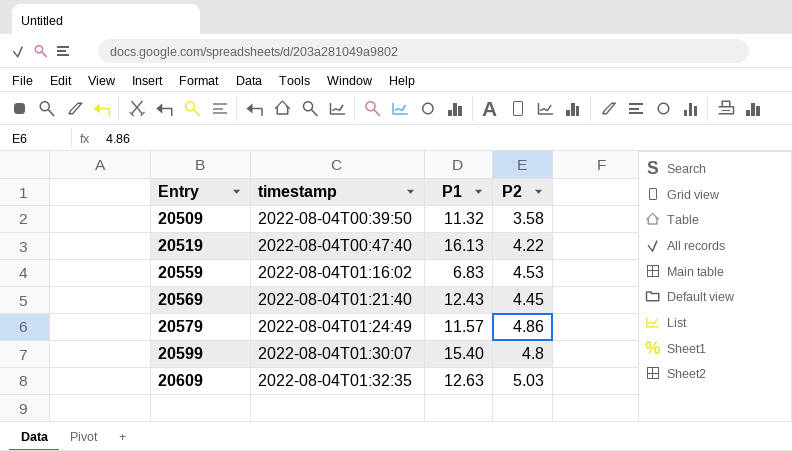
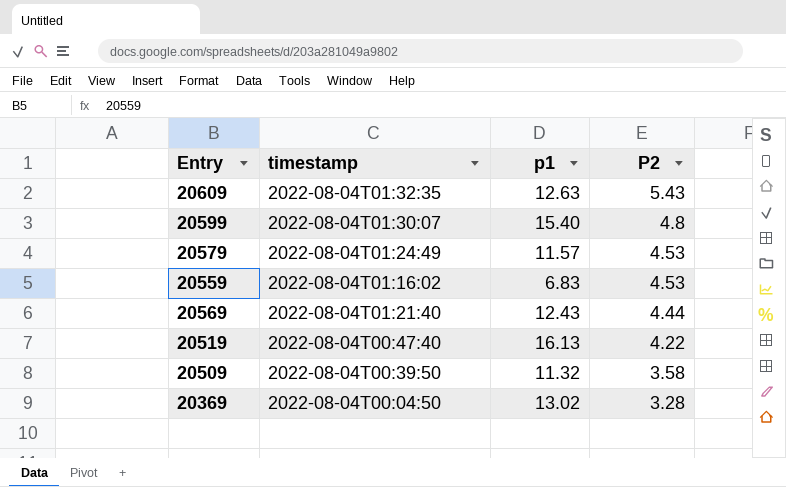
row order: Entry ascending -> P2 descending
column name: P1 -> p1
20609 | P2: 5.03 -> 5.43
20579 | P2: 4.86 -> 4.53
20569 | P2: 4.45 -> 4.44
row 20369: none -> 2022-08-04T00:04:50 | 13.02 | 3.28

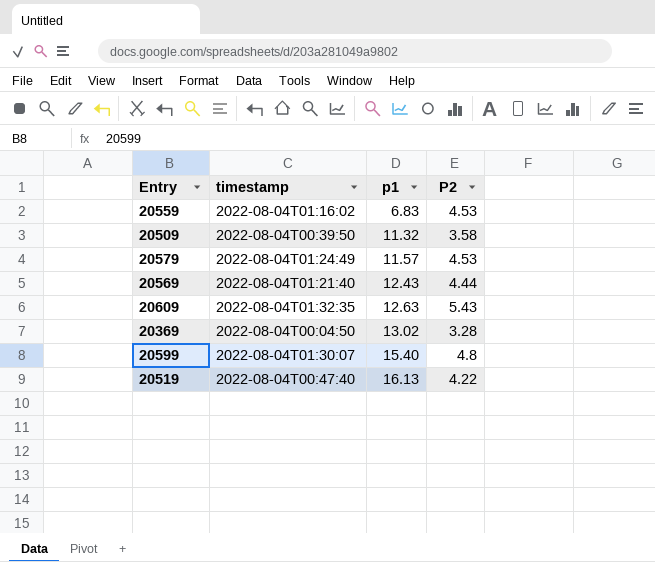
row order: P2 descending -> p1 ascending

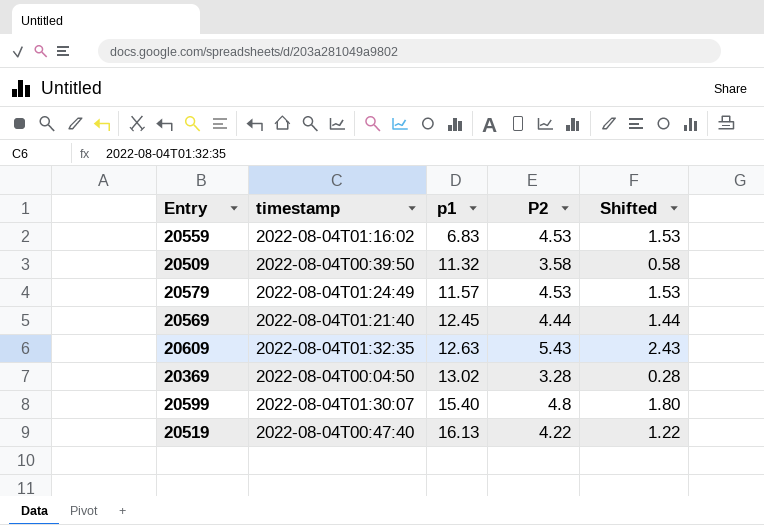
column Shifted | formula: none -> [P2] - 3
20569 | p1: 12.43 -> 12.45

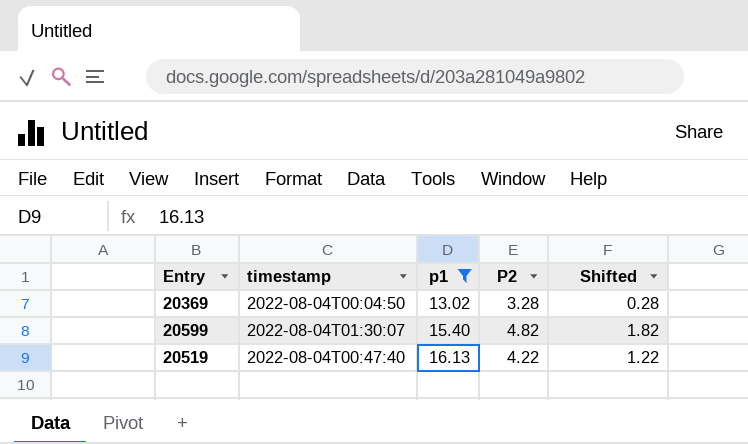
filter: none -> p1 >= 13.02
20599 | P2: 4.8 -> 4.82
20599 | Shifted: 1.80 -> 1.82

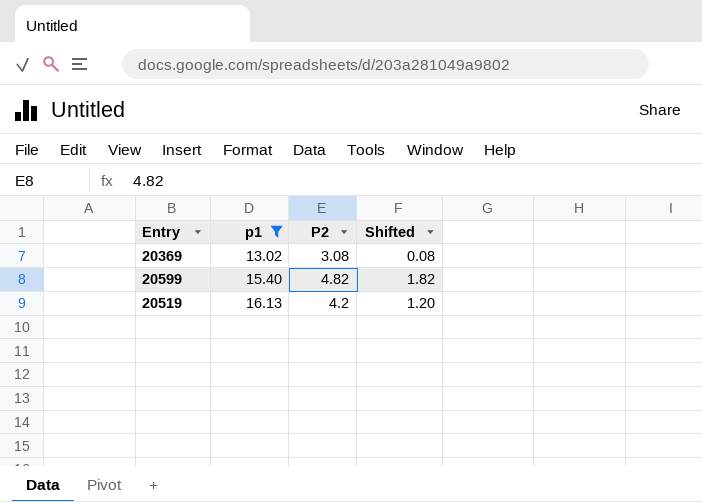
column timestamp | position: 2 -> none
20369 | P2: 3.28 -> 3.08
20369 | Shifted: 0.28 -> 0.08
20519 | P2: 4.22 -> 4.2
20519 | Shifted: 1.22 -> 1.20

